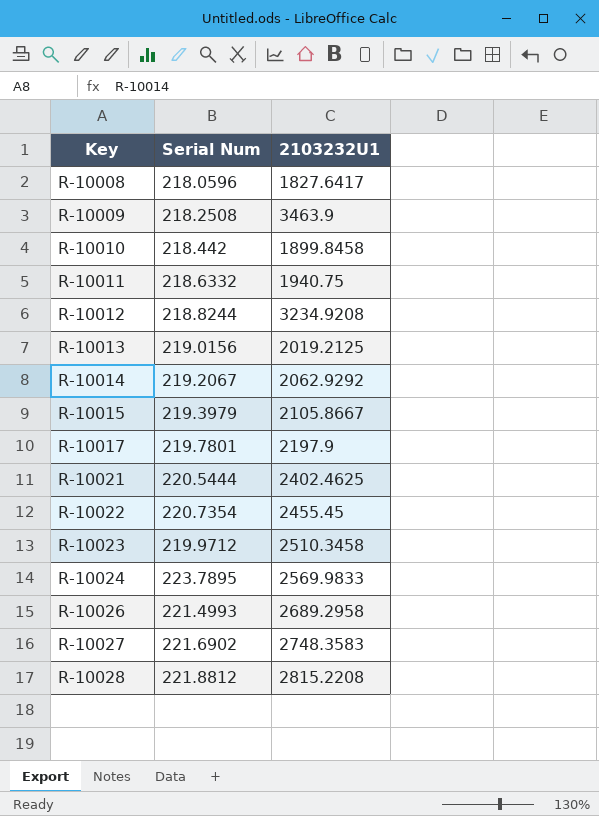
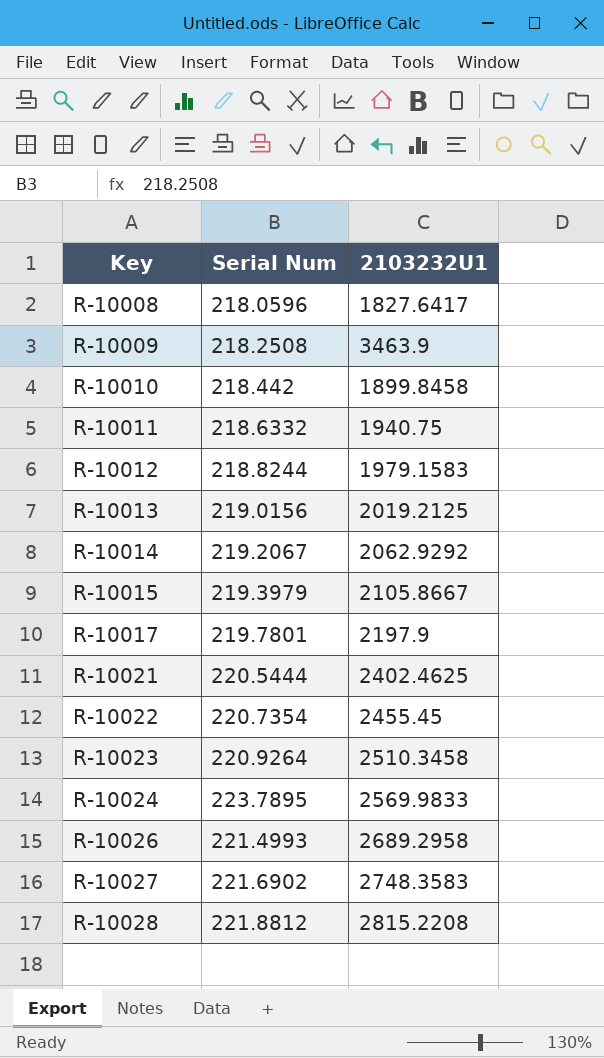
R-10012 | 2103232U1: 3234.9208 -> 1979.1583
R-10023 | Serial Num: 219.9712 -> 220.9264

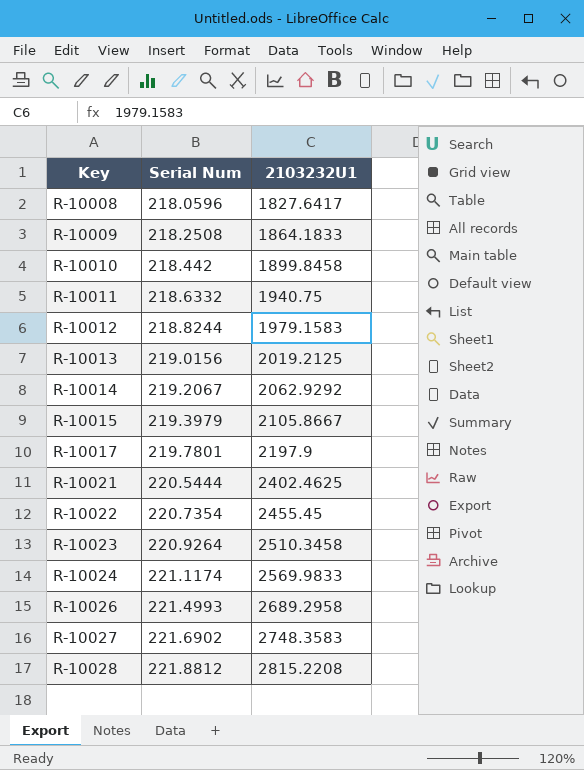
R-10009 | 2103232U1: 3463.9 -> 1864.1833
R-10024 | Serial Num: 223.7895 -> 221.1174

